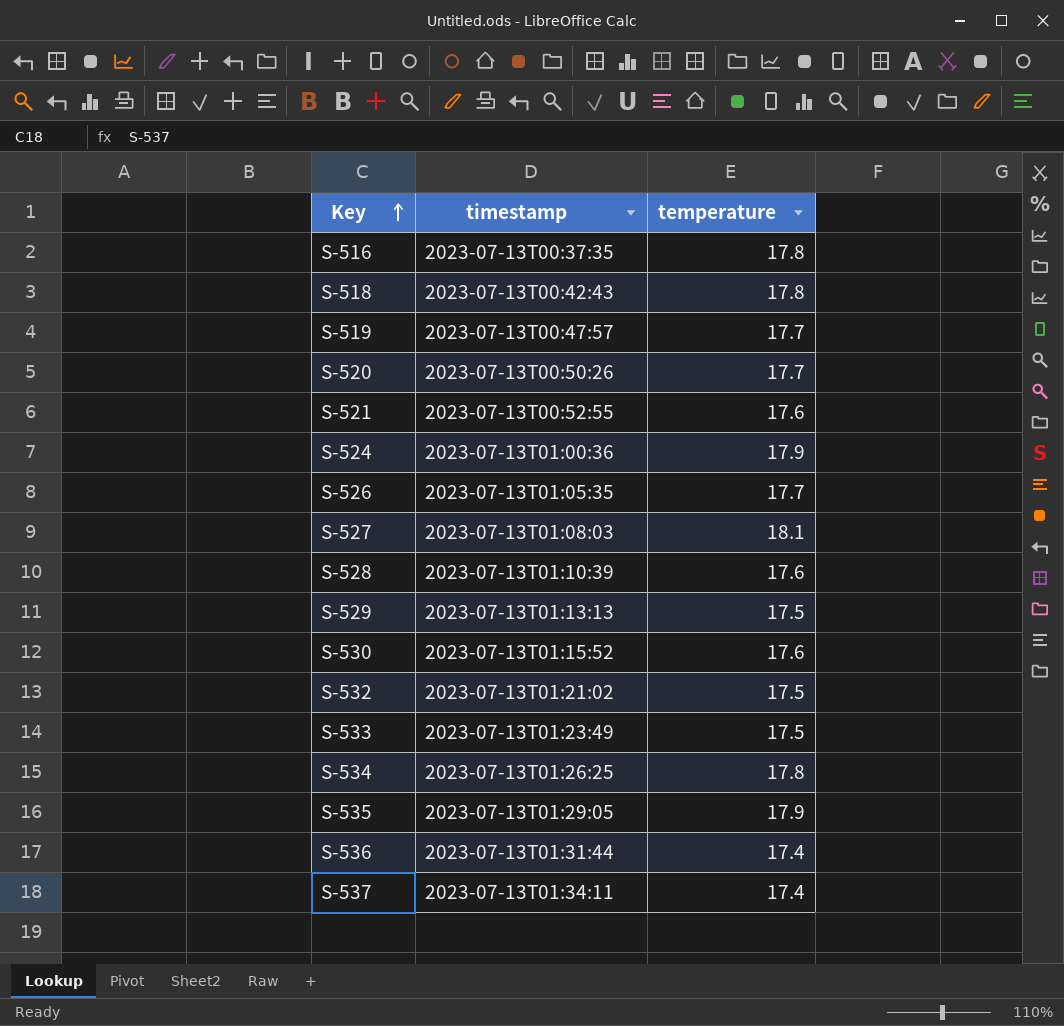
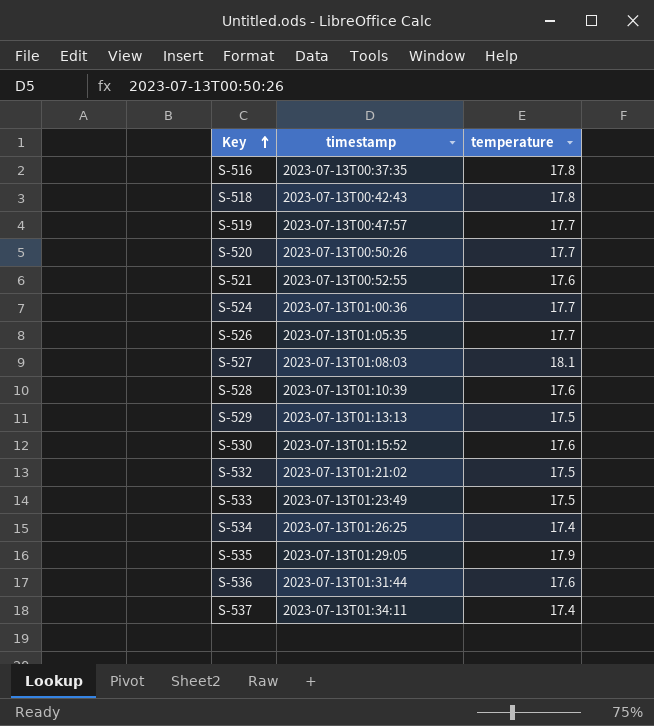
S-524 | temperature: 17.9 -> 17.7
S-534 | temperature: 17.8 -> 17.4
S-536 | temperature: 17.4 -> 17.6

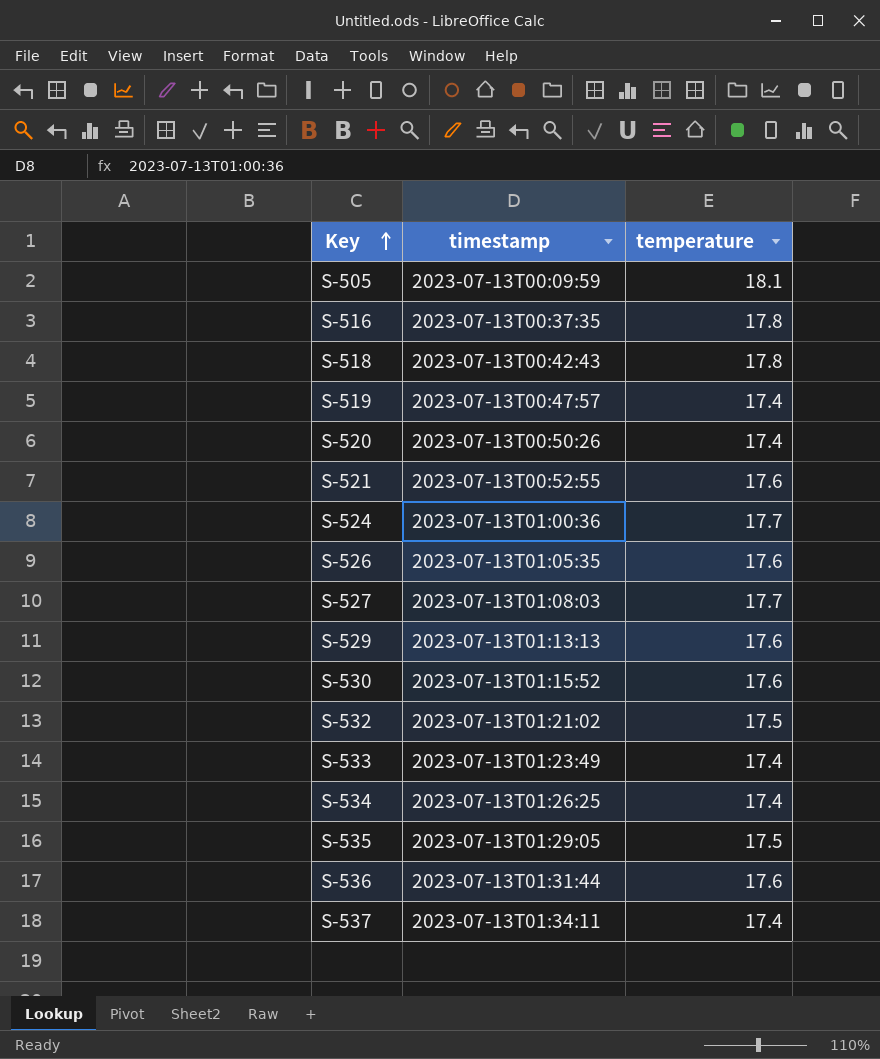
row S-528: 2023-07-13T01:10:39 | 17.6 -> none
row S-505: none -> 2023-07-13T00:09:59 | 18.1
S-519 | temperature: 17.7 -> 17.4
S-520 | temperature: 17.7 -> 17.4
S-526 | temperature: 17.7 -> 17.6
S-527 | temperature: 18.1 -> 17.7
S-529 | temperature: 17.5 -> 17.6
S-533 | temperature: 17.5 -> 17.4
S-535 | temperature: 17.9 -> 17.5

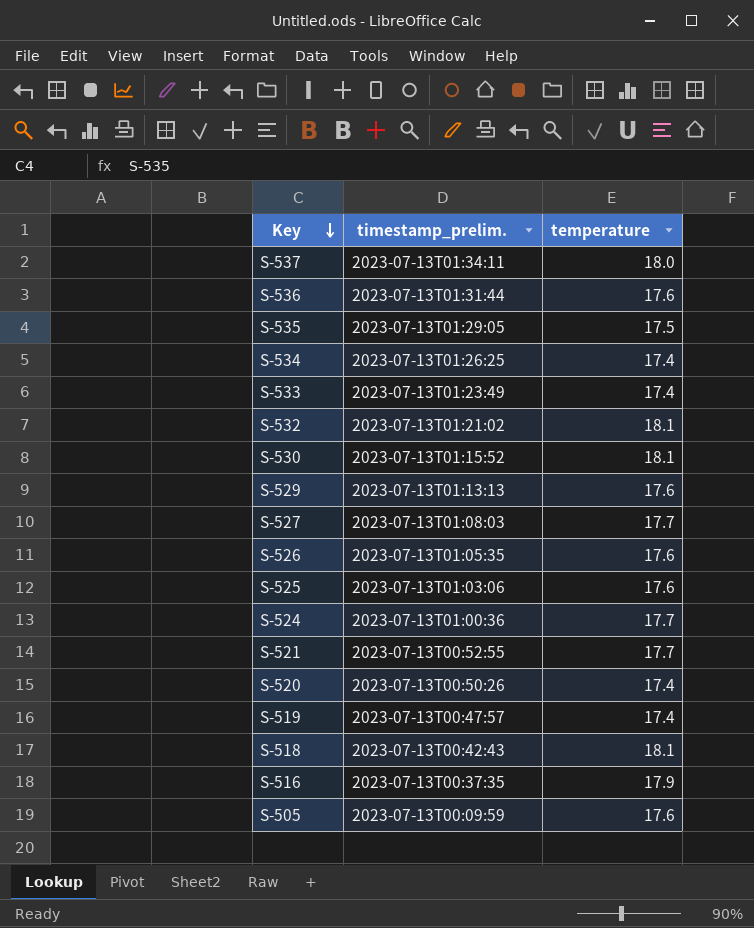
row order: Key ascending -> Key descending
column name: timestamp -> timestamp_prelim.
S-537 | temperature: 17.4 -> 18.0
S-532 | temperature: 17.5 -> 18.1
S-530 | temperature: 17.6 -> 18.1
row S-525: none -> 2023-07-13T01:03:06 | 17.6
S-521 | temperature: 17.6 -> 17.7
S-518 | temperature: 17.8 -> 18.1
S-516 | temperature: 17.8 -> 17.9
S-505 | temperature: 18.1 -> 17.6

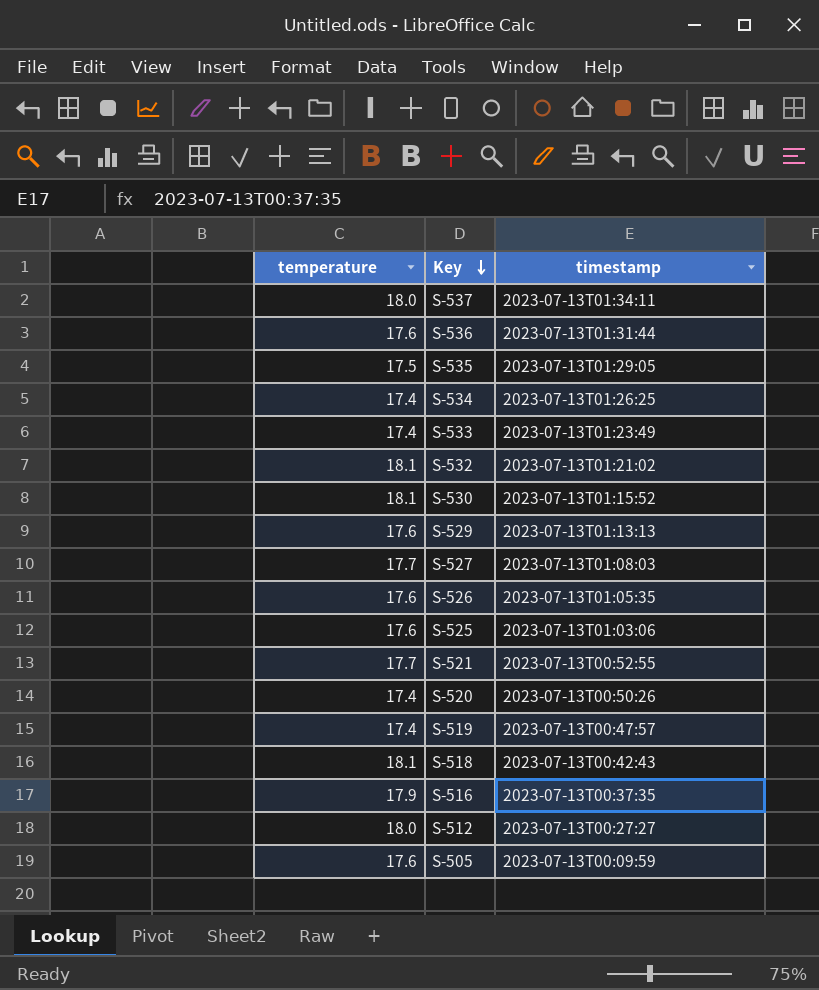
column temperature | position: 3 -> 1
column name: timestamp_prelim. -> timestamp
row S-524: 2023-07-13T01:00:36 | 17.7 -> none
row S-512: none -> 18.0 | 2023-07-13T00:27:27

